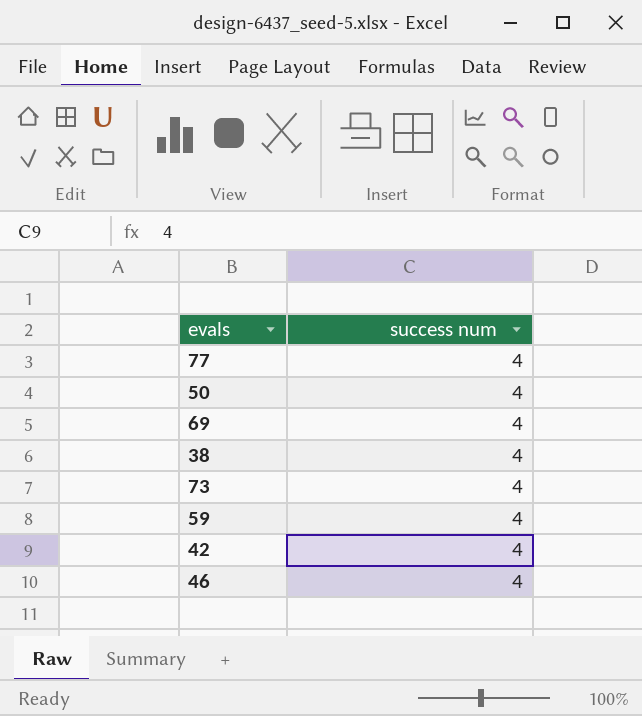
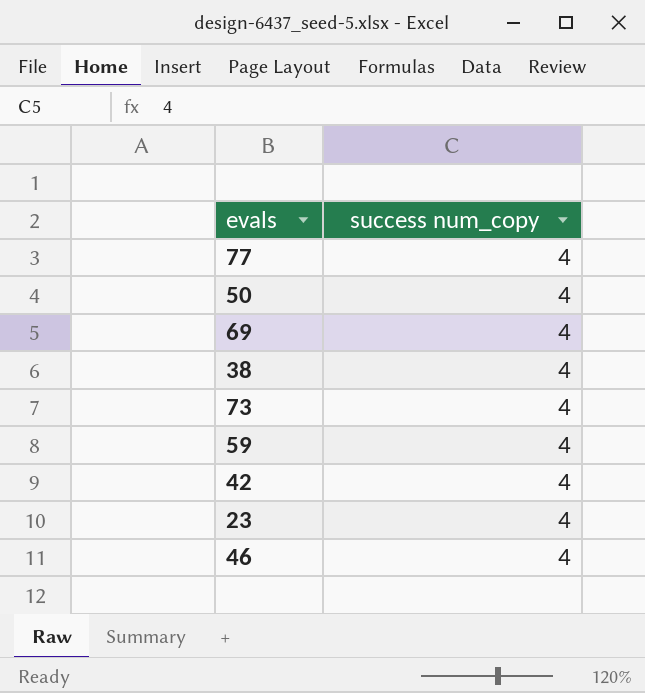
column name: success num -> success num_copy
row 23: none -> 4

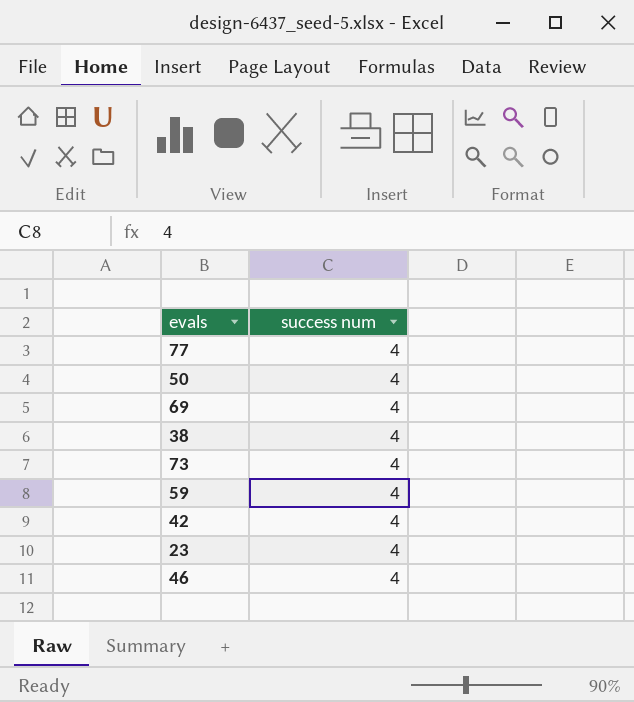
column name: success num_copy -> success num

